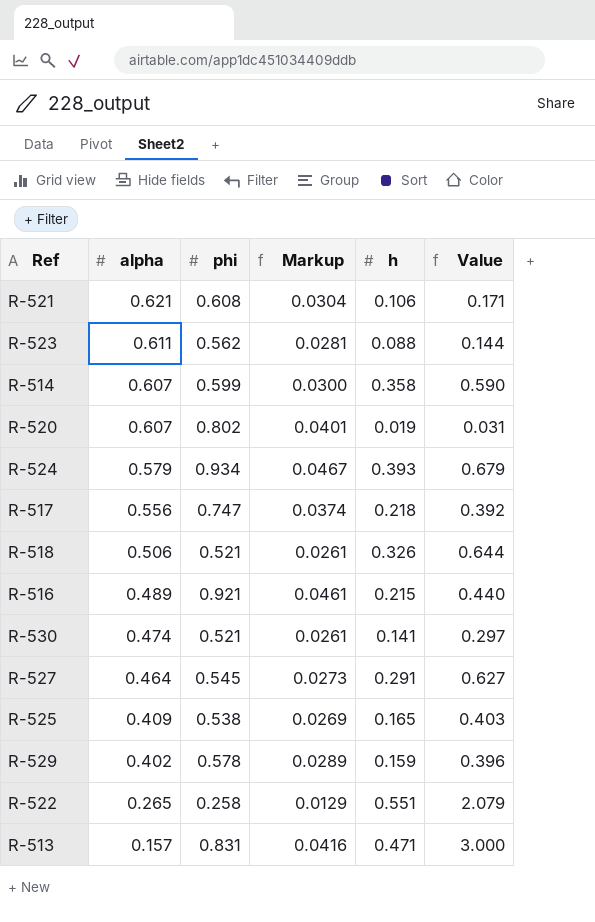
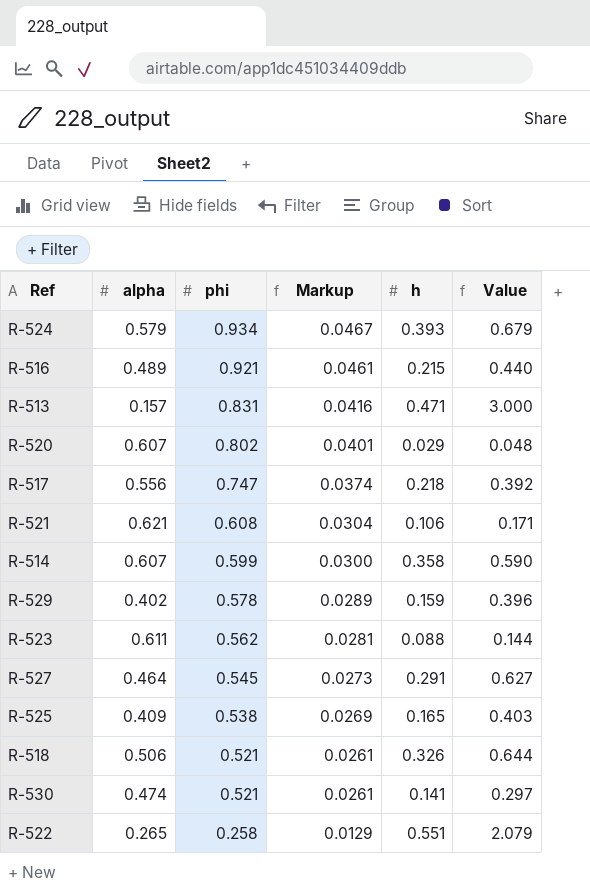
row order: alpha descending -> phi descending
R-520 | h: 0.019 -> 0.029
R-520 | Value: 0.031 -> 0.048

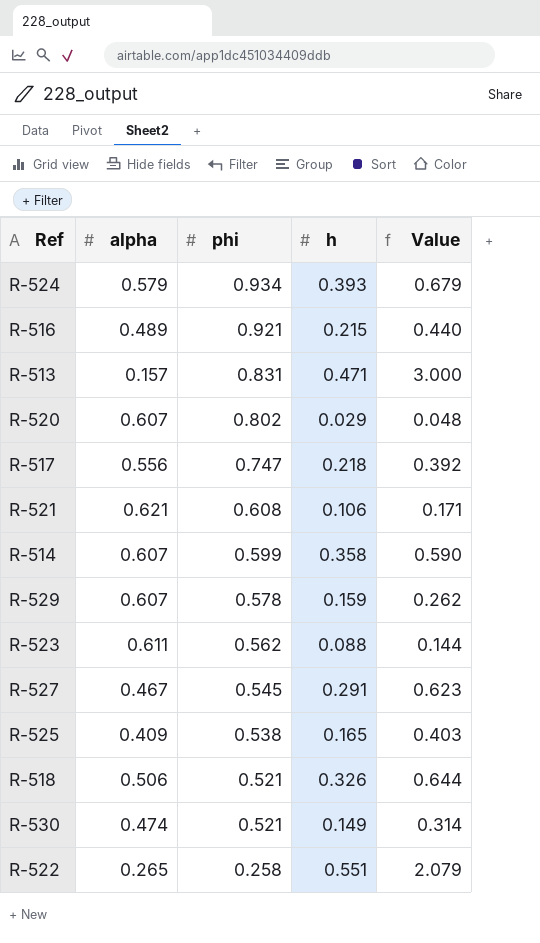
column Markup | formula: [phi] * 0.05 -> none
R-529 | alpha: 0.402 -> 0.607
R-529 | Value: 0.396 -> 0.262
R-527 | alpha: 0.464 -> 0.467
R-527 | Value: 0.627 -> 0.623
R-530 | h: 0.141 -> 0.149
R-530 | Value: 0.297 -> 0.314

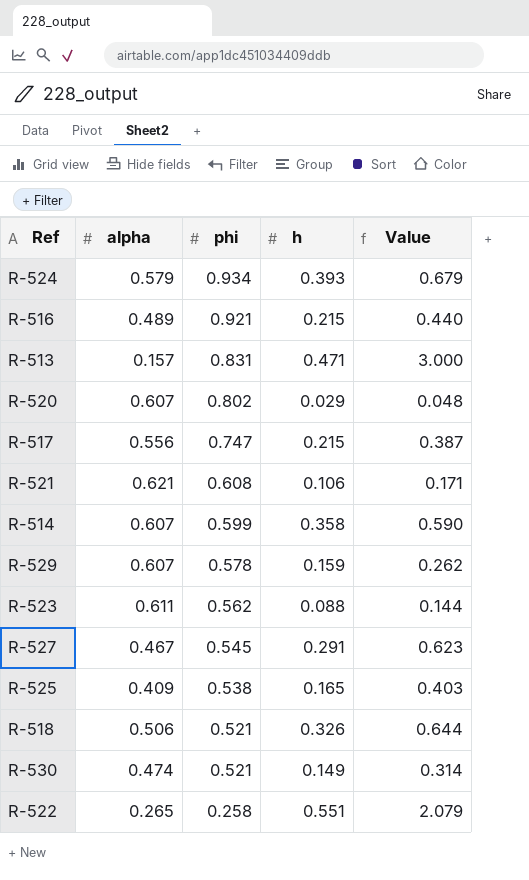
R-517 | h: 0.218 -> 0.215
R-517 | Value: 0.392 -> 0.387

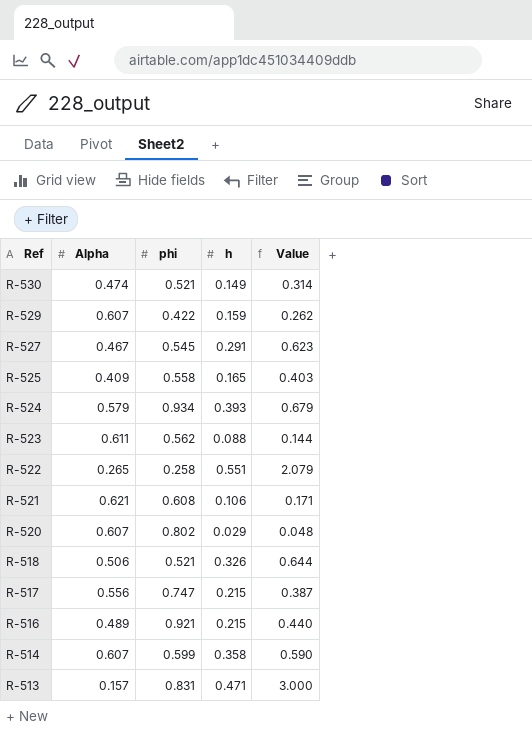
row order: phi descending -> Ref descending
column name: alpha -> Alpha
R-529 | phi: 0.578 -> 0.422
R-525 | phi: 0.538 -> 0.558

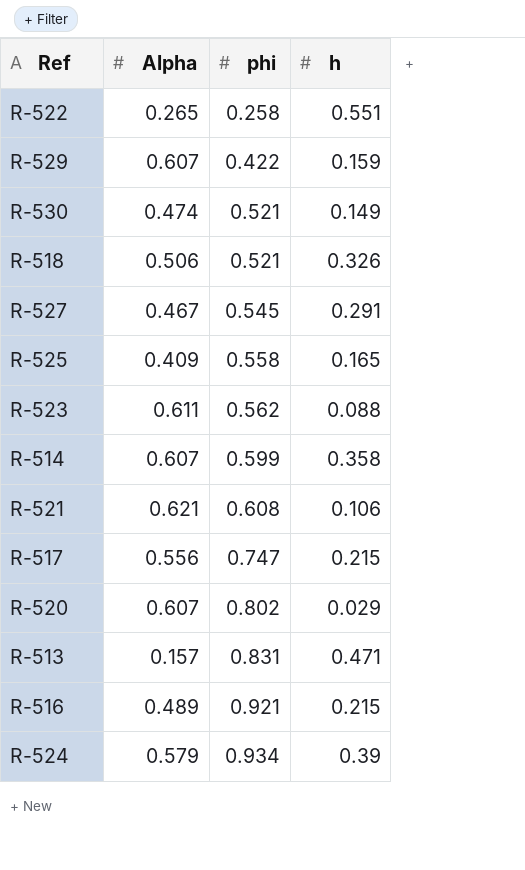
row order: Ref descending -> phi ascending
column Value | formula: [h] / [Alpha] -> none
R-524 | h: 0.393 -> 0.39

